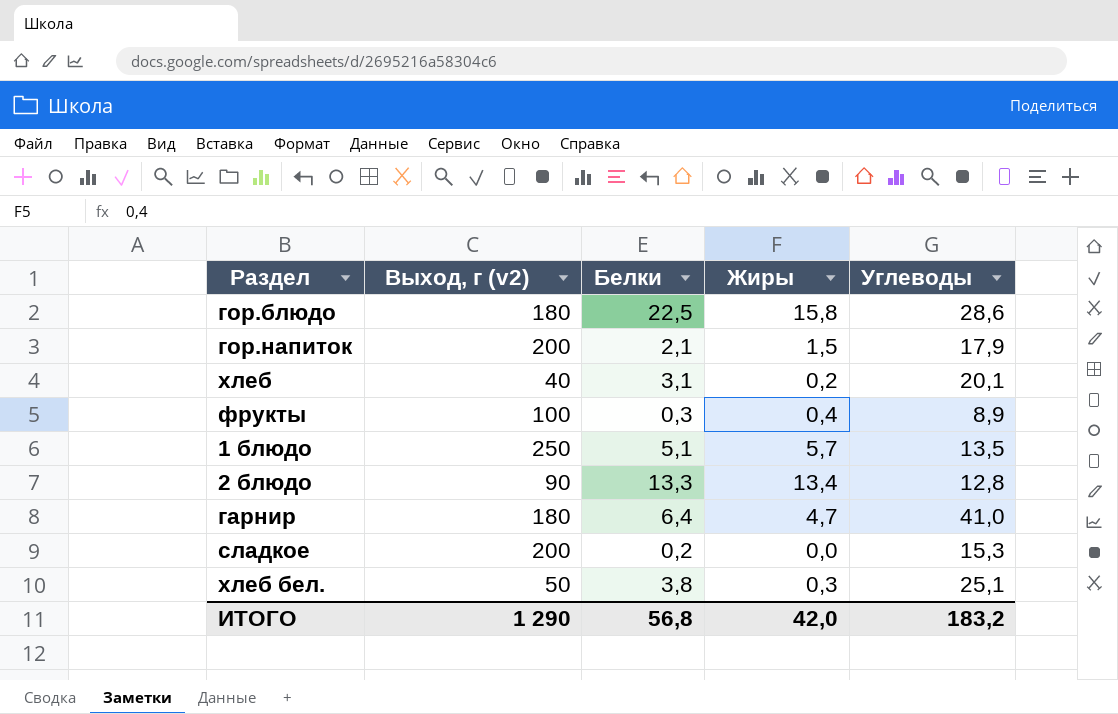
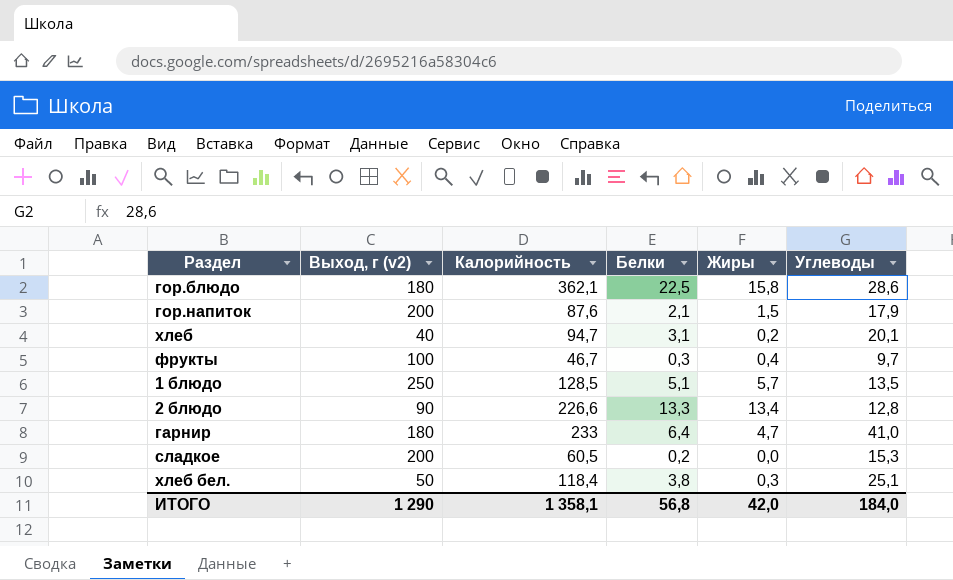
column Калорийность | position: none -> 3
фрукты | Углеводы: 8,9 -> 9,7
ИТОГО | Углеводы: 183,2 -> 184,0

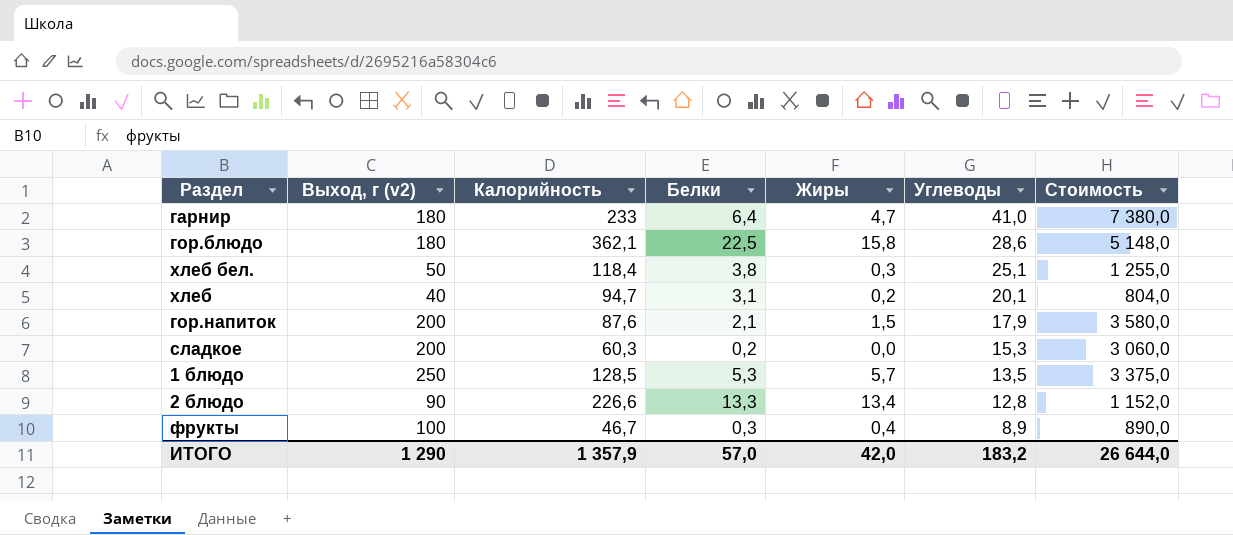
row order: none -> Углеводы descending
column Стоимость | formula: none -> [Выход, г (v2)] * [Углеводы]
сладкое | Калорийность: 60,5 -> 60,3
1 блюдо | Белки: 5,1 -> 5,3
фрукты | Углеводы: 9,7 -> 8,9
ИТОГО | Калорийность: 1 358,1 -> 1 357,9
ИТОГО | Белки: 56,8 -> 57,0
ИТОГО | Углеводы: 184,0 -> 183,2

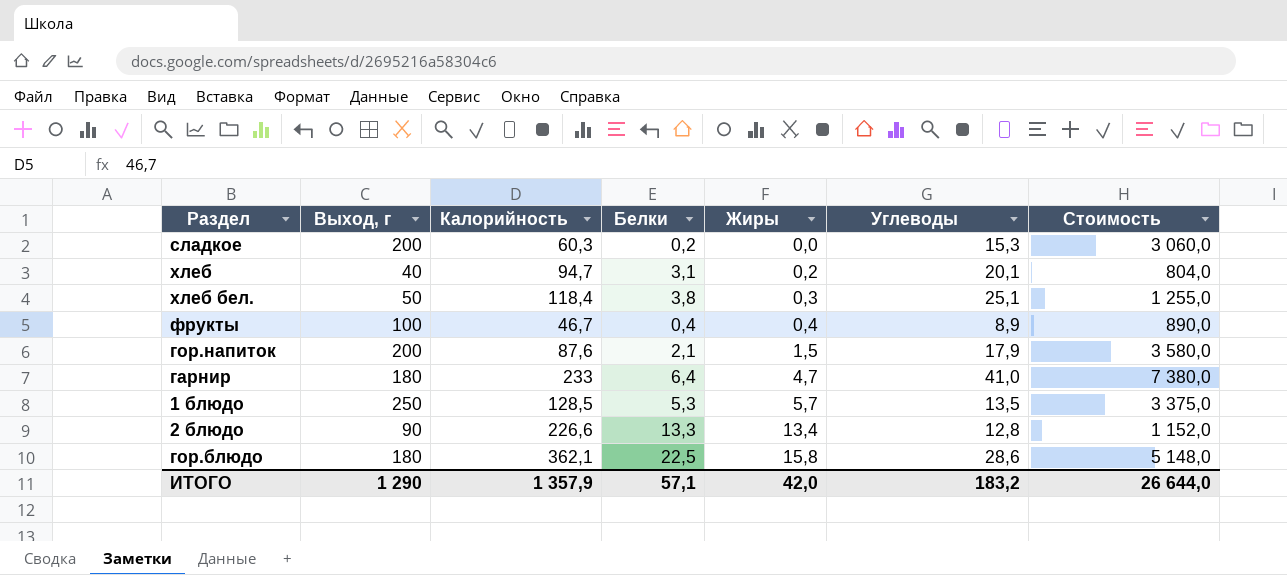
row order: Углеводы descending -> Жиры ascending
column name: Выход, г (v2) -> Выход, г
фрукты | Белки: 0,3 -> 0,4
ИТОГО | Белки: 57,0 -> 57,1

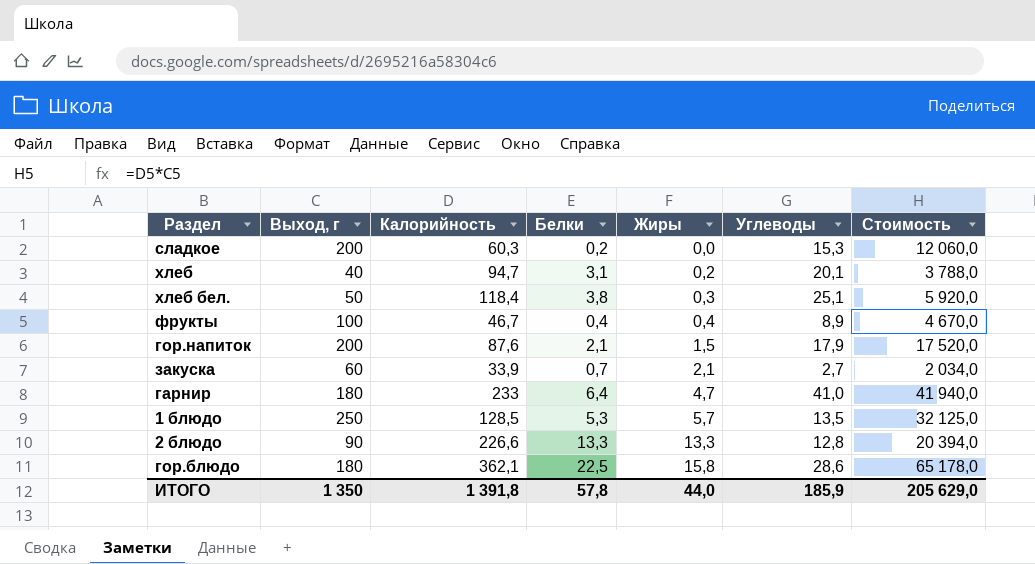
column Стоимость | formula: [Выход, г] * [Углеводы] -> [Выход, г] * [Калорийность]
row закуска: none -> 60 | 33,9 | 0,7 | 2,1 | 2,7 | 2 034,0
2 блюдо | Жиры: 13,4 -> 13,3
ИТОГО | Выход, г: 1 290 -> 1 350
ИТОГО | Калорийность: 1 357,9 -> 1 391,8
ИТОГО | Белки: 57,1 -> 57,8
ИТОГО | Жиры: 42,0 -> 44,0
ИТОГО | Углеводы: 183,2 -> 185,9
ИТОГО | Стоимость: 26 644,0 -> 205 629,0

